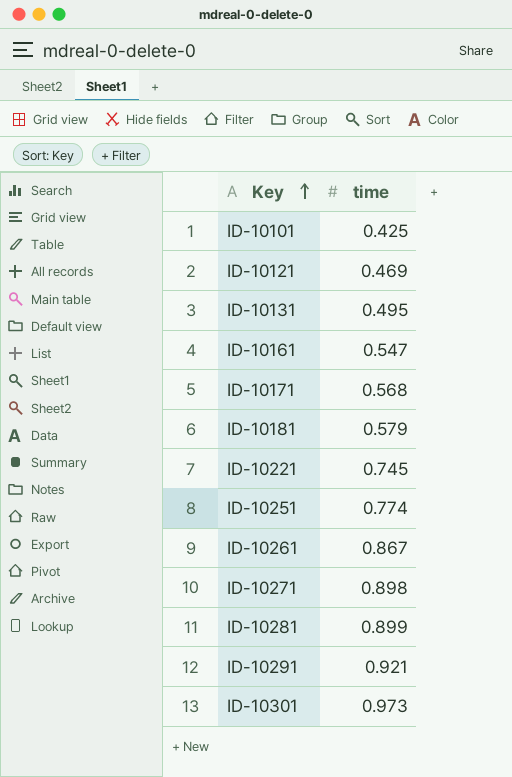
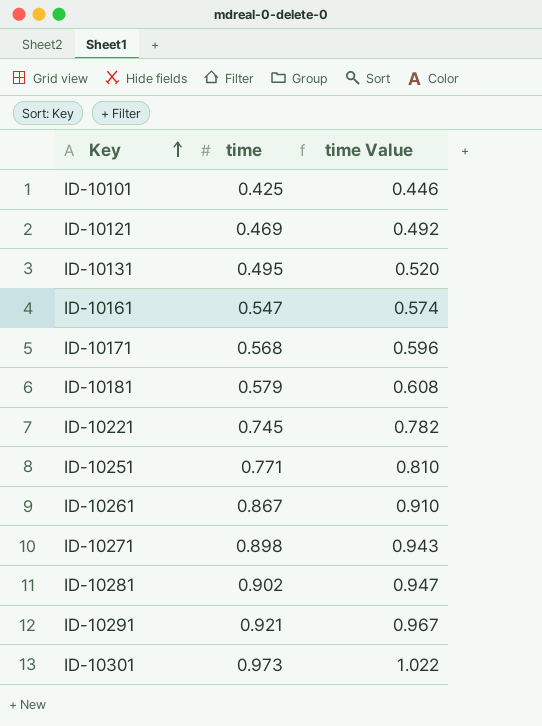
column time Value | formula: none -> [time] * 1.05
ID-10251 | time: 0.774 -> 0.771
ID-10281 | time: 0.899 -> 0.902

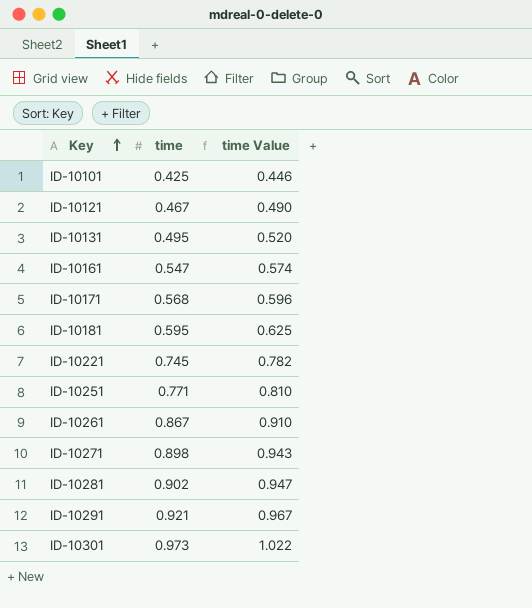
ID-10121 | time: 0.469 -> 0.467
ID-10121 | time Value: 0.492 -> 0.490
ID-10181 | time: 0.579 -> 0.595
ID-10181 | time Value: 0.608 -> 0.625

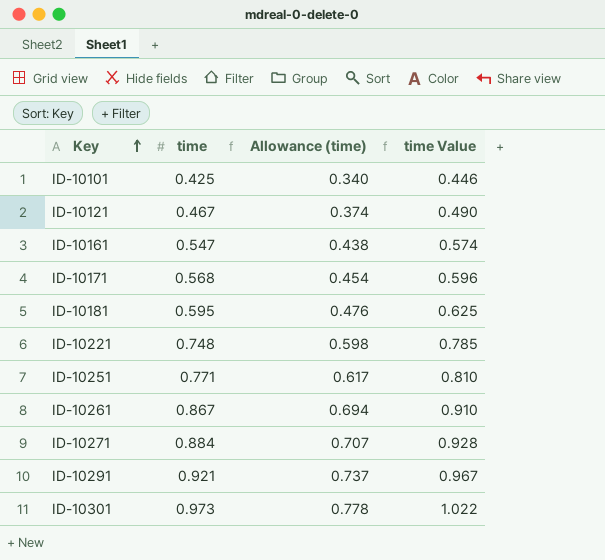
column Allowance (time) | formula: none -> [time] * 0.8
row ID-10131: 0.495 | 0.520 -> none
row ID-10281: 0.902 | 0.947 -> none
ID-10221 | time: 0.745 -> 0.748
ID-10221 | time Value: 0.782 -> 0.785
ID-10271 | time: 0.898 -> 0.884
ID-10271 | time Value: 0.943 -> 0.928

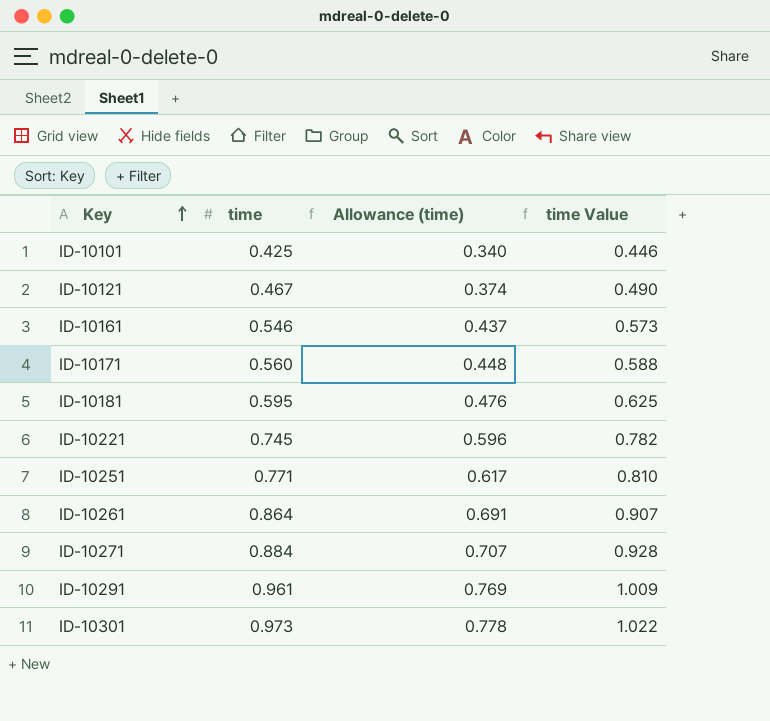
ID-10161 | time: 0.547 -> 0.546
ID-10161 | Allowance (time): 0.438 -> 0.437
ID-10161 | time Value: 0.574 -> 0.573
ID-10171 | time: 0.568 -> 0.560
ID-10171 | Allowance (time): 0.454 -> 0.448
ID-10171 | time Value: 0.596 -> 0.588
ID-10221 | time: 0.748 -> 0.745
ID-10221 | Allowance (time): 0.598 -> 0.596
ID-10221 | time Value: 0.785 -> 0.782
ID-10261 | time: 0.867 -> 0.864
ID-10261 | Allowance (time): 0.694 -> 0.691
ID-10261 | time Value: 0.910 -> 0.907
ID-10291 | time: 0.921 -> 0.961
ID-10291 | Allowance (time): 0.737 -> 0.769
ID-10291 | time Value: 0.967 -> 1.009

